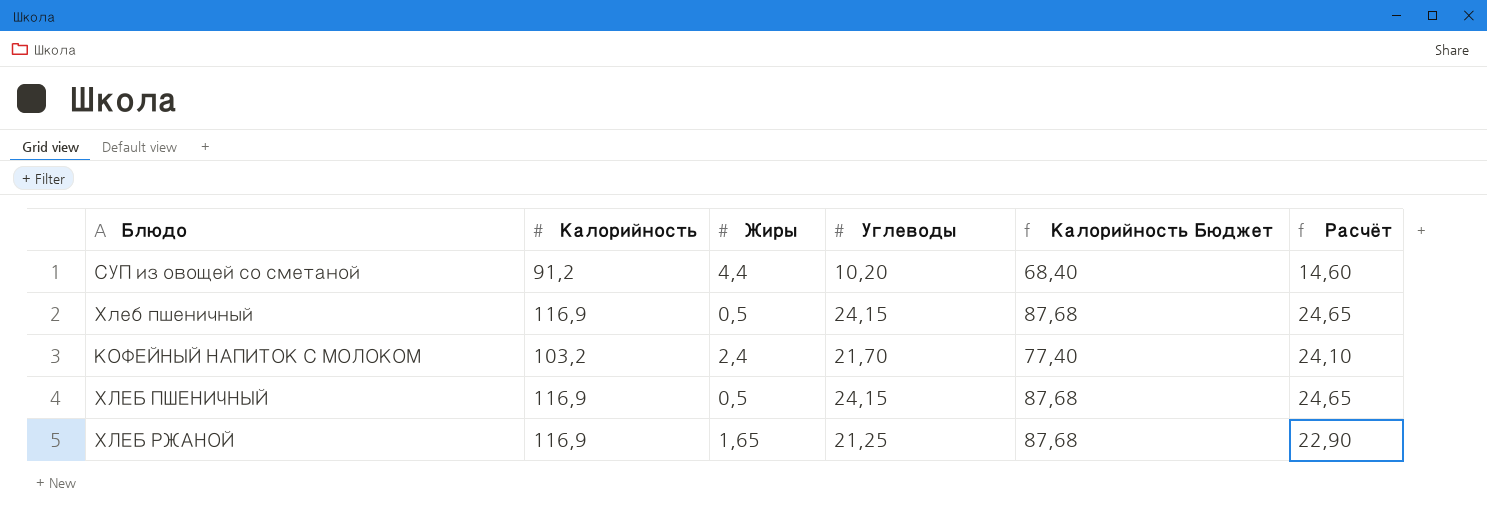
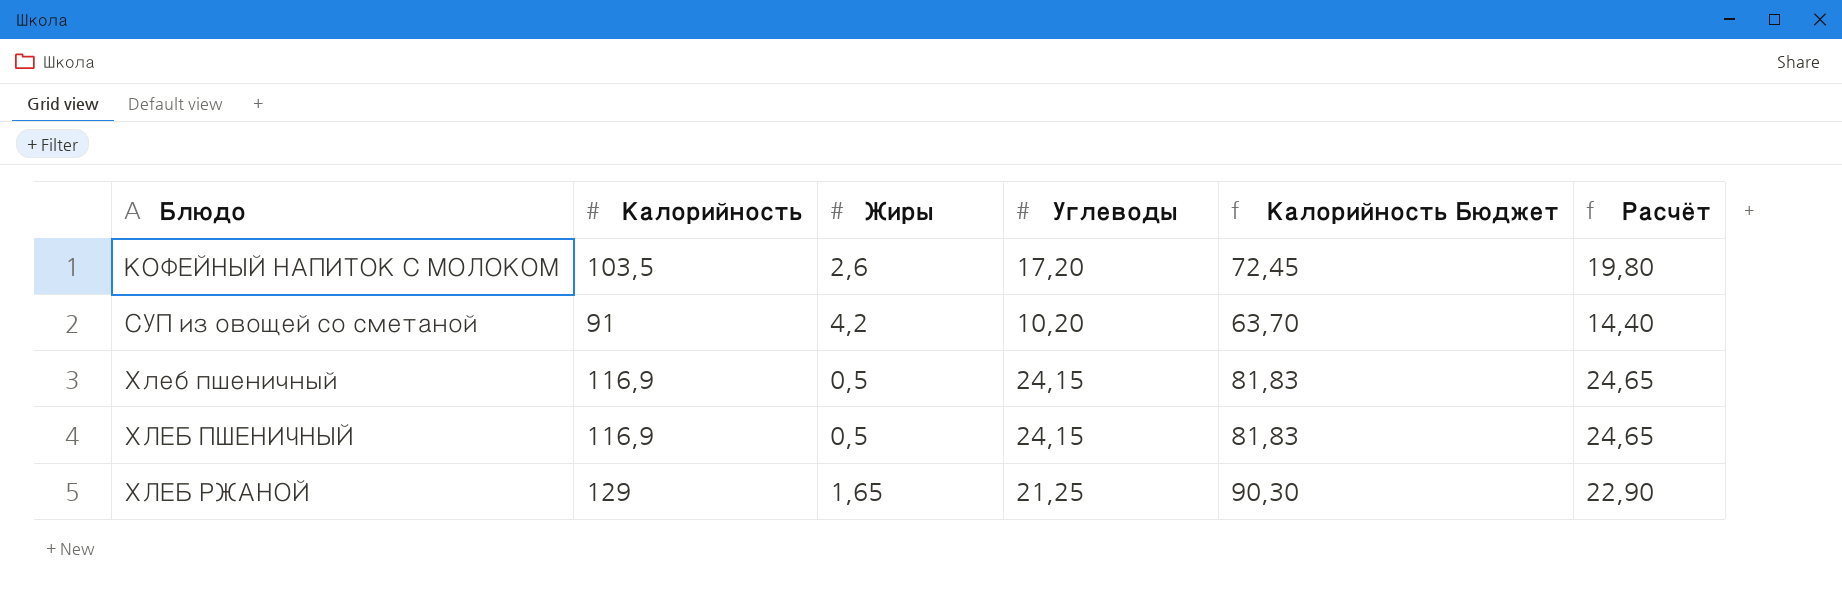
row order: none -> Блюдо ascending
column Калорийность Бюджет | formula: [Калорийность] * 0,75 -> [Калорийность] * 0,7
КОФЕЙНЫЙ НАПИТОК С МОЛОКОМ | Калорийность: 103,2 -> 103,5
КОФЕЙНЫЙ НАПИТОК С МОЛОКОМ | Жиры: 2,4 -> 2,6
КОФЕЙНЫЙ НАПИТОК С МОЛОКОМ | Углеводы: 21,70 -> 17,20
КОФЕЙНЫЙ НАПИТОК С МОЛОКОМ | Расчёт: 24,10 -> 19,80
СУП из овощей со сметаной | Калорийность: 91,2 -> 91
СУП из овощей со сметаной | Жиры: 4,4 -> 4,2
СУП из овощей со сметаной | Расчёт: 14,60 -> 14,40
ХЛЕБ РЖАНОЙ | Калорийность: 116,9 -> 129

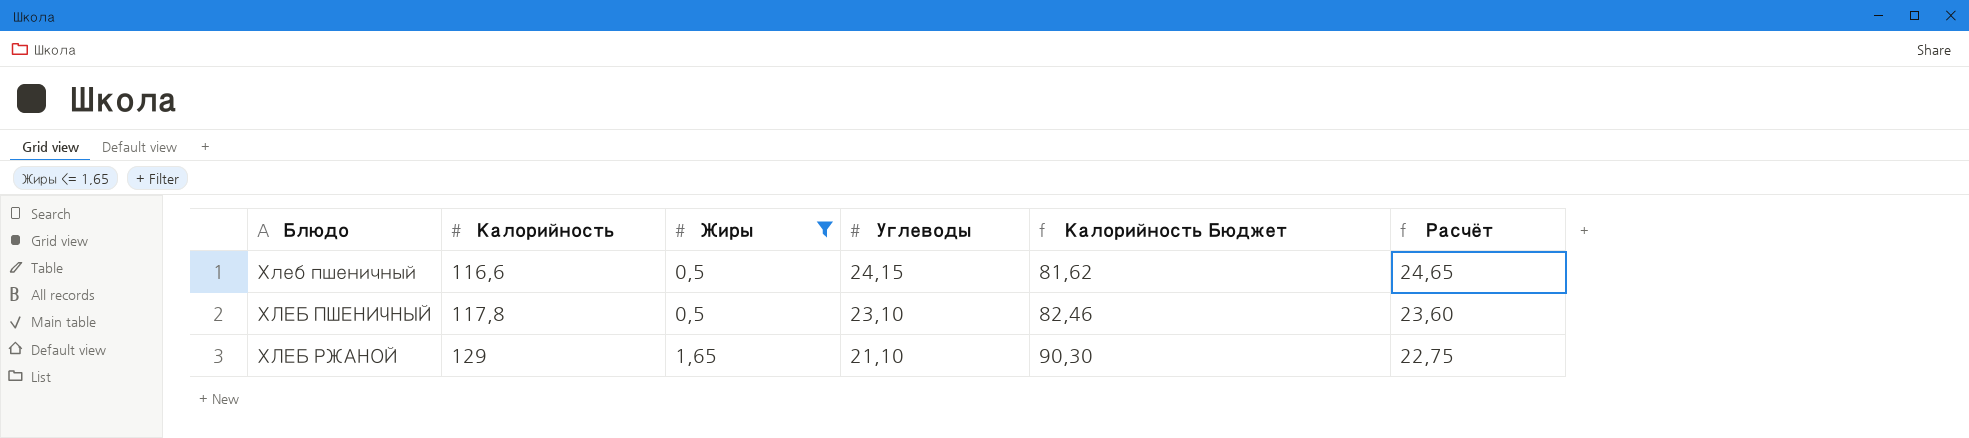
filter: none -> Жиры <= 1,65
Хлеб пшеничный | Калорийность: 116,9 -> 116,6
Хлеб пшеничный | Калорийность Бюджет: 81,83 -> 81,62
ХЛЕБ ПШЕНИЧНЫЙ | Калорийность: 116,9 -> 117,8
ХЛЕБ ПШЕНИЧНЫЙ | Углеводы: 24,15 -> 23,10
ХЛЕБ ПШЕНИЧНЫЙ | Калорийность Бюджет: 81,83 -> 82,46
ХЛЕБ ПШЕНИЧНЫЙ | Расчёт: 24,65 -> 23,60
ХЛЕБ РЖАНОЙ | Углеводы: 21,25 -> 21,10
ХЛЕБ РЖАНОЙ | Расчёт: 22,90 -> 22,75

